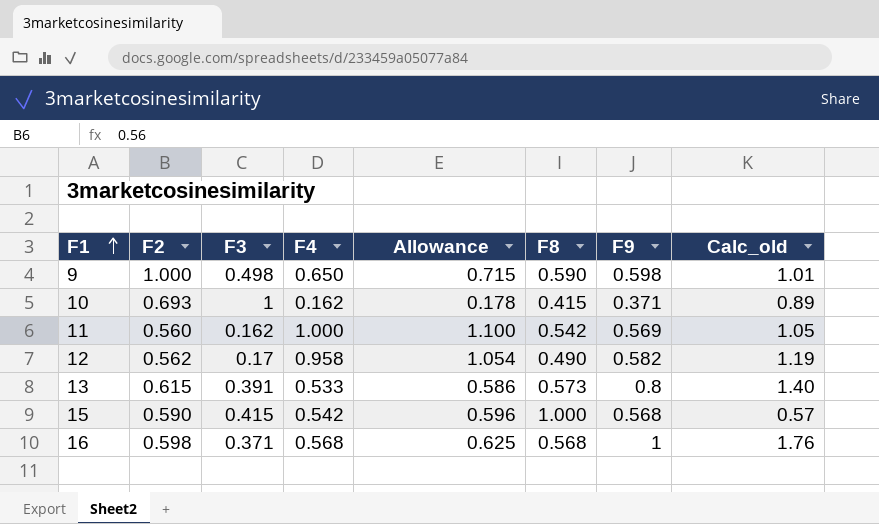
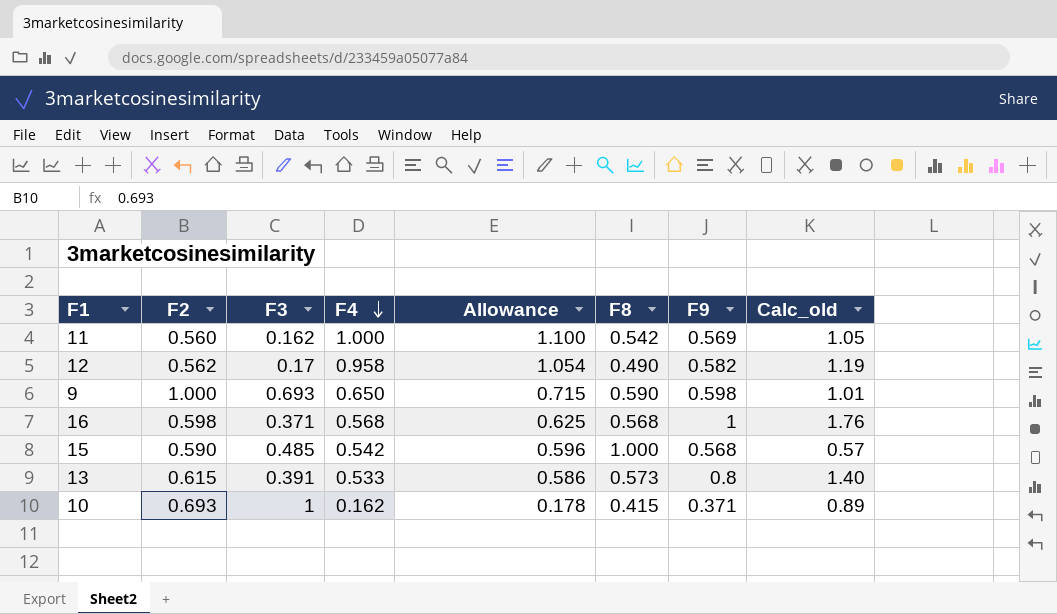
row order: F1 ascending -> F4 descending
9 | F3: 0.498 -> 0.693
15 | F3: 0.415 -> 0.485

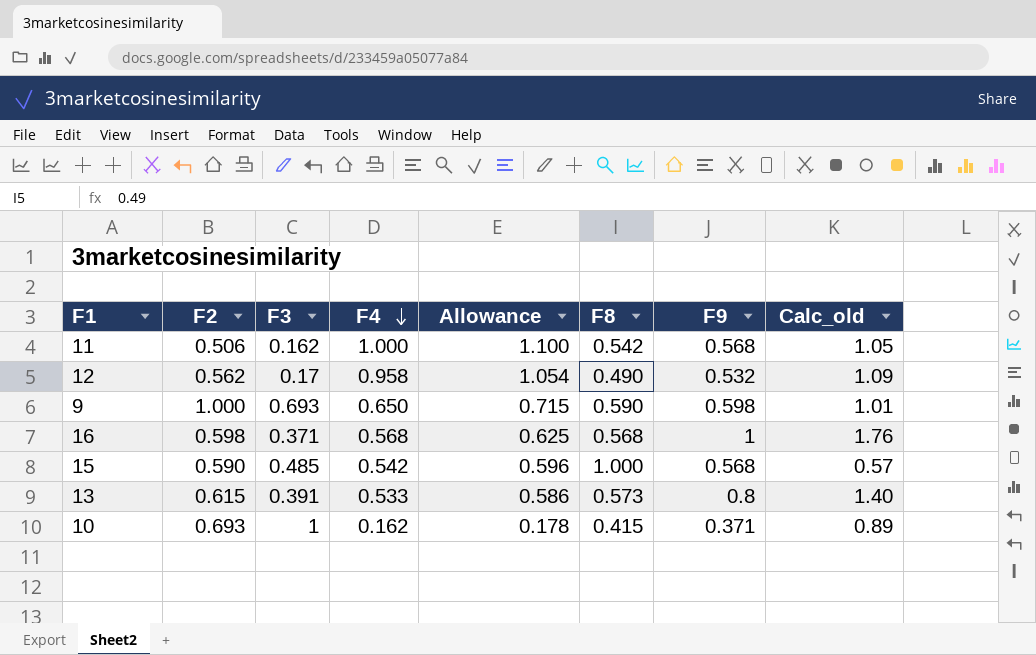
11 | F2: 0.560 -> 0.506
11 | F9: 0.569 -> 0.568
12 | F9: 0.582 -> 0.532
12 | Calc_old: 1.19 -> 1.09

